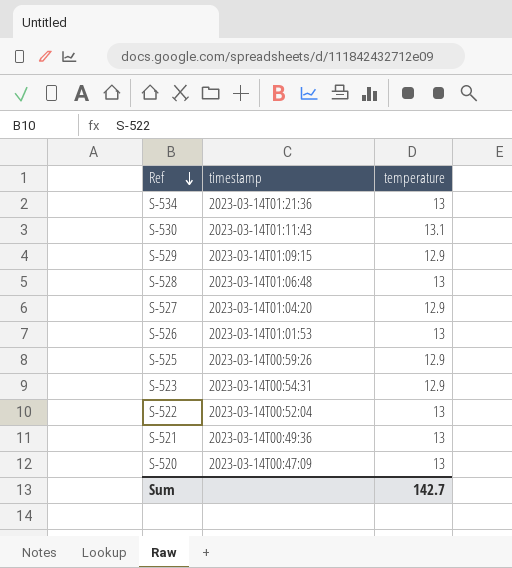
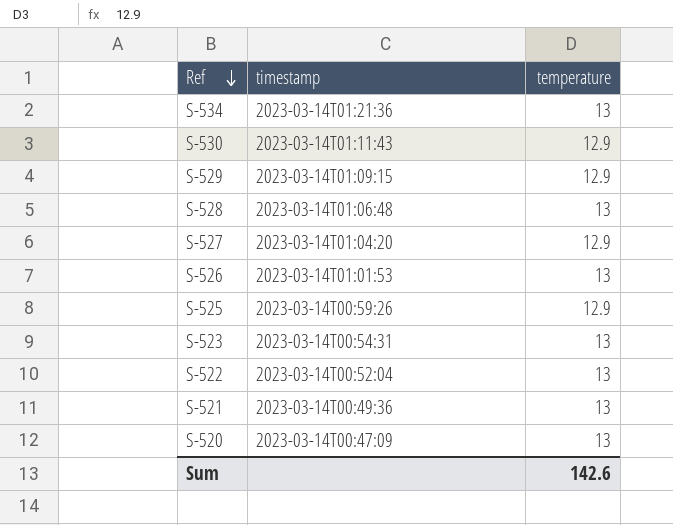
S-530 | temperature: 13.1 -> 12.9
S-523 | temperature: 12.9 -> 13
Sum | temperature: 142.7 -> 142.6

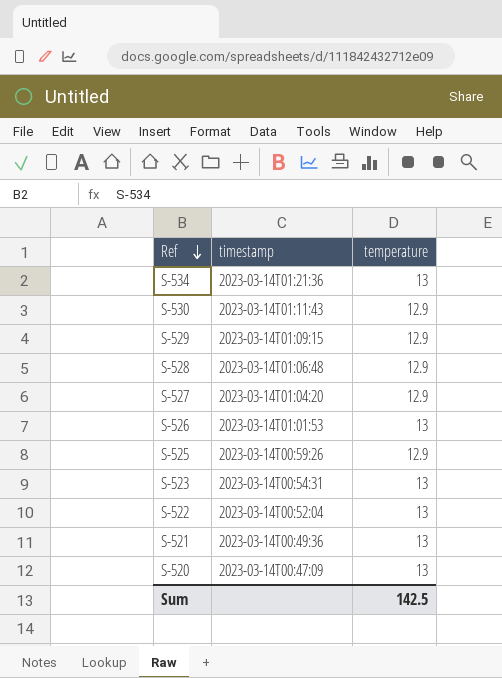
S-528 | temperature: 13 -> 12.9
Sum | temperature: 142.6 -> 142.5

